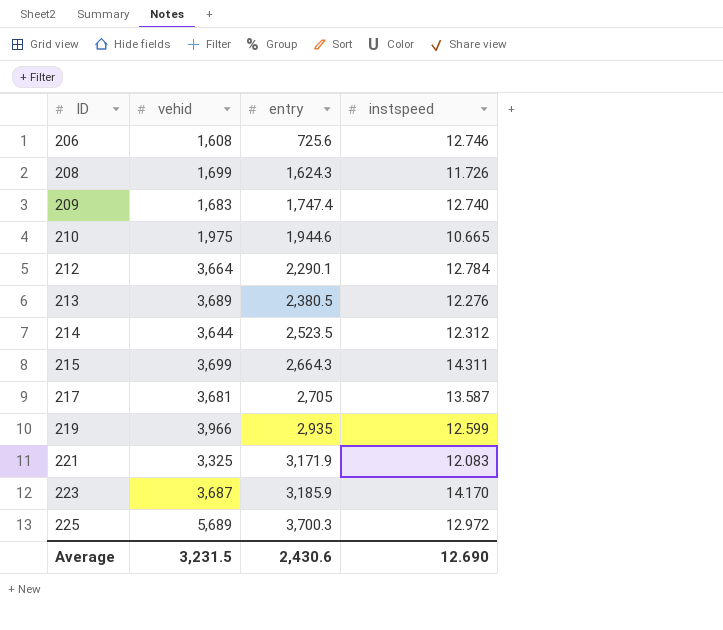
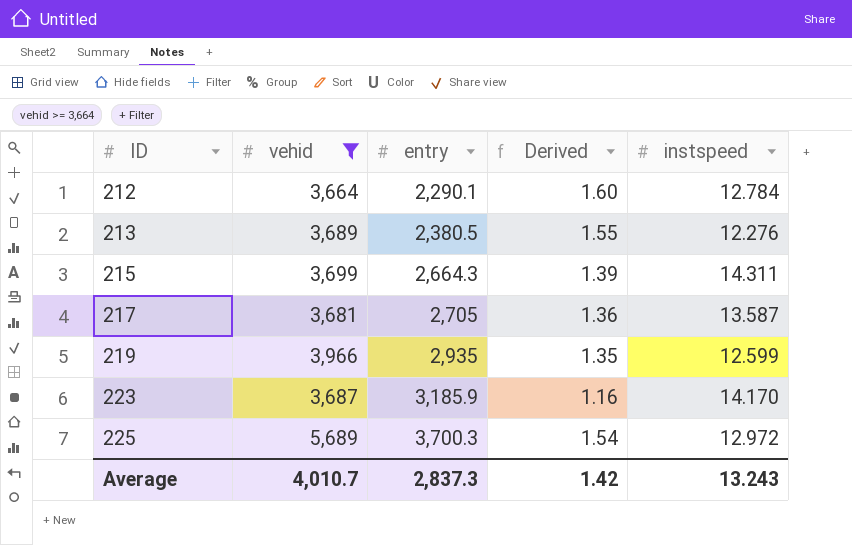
filter: none -> vehid >= 3,664
column Derived | formula: none -> [vehid] / [entry]
Average | vehid: 3,231.5 -> 4,010.7
Average | entry: 2,430.6 -> 2,837.3
Average | instspeed: 12.690 -> 13.243

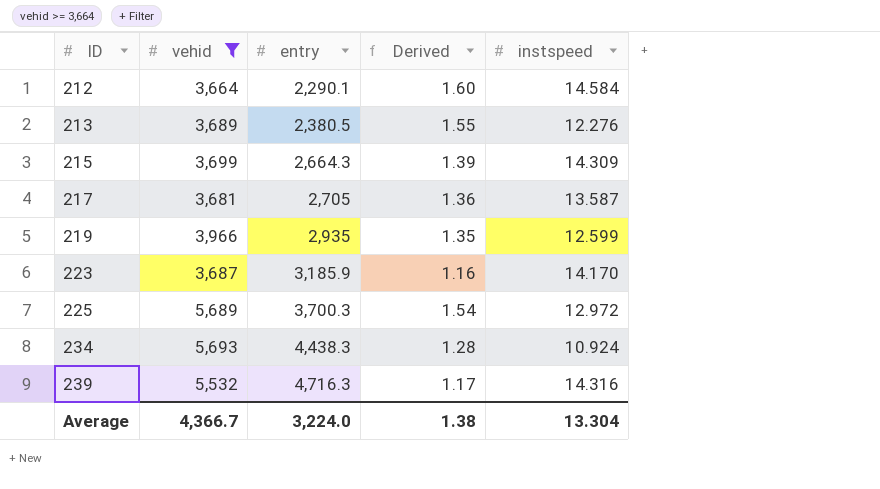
212 | instspeed: 12.784 -> 14.584
215 | instspeed: 14.311 -> 14.309
row 234: none -> 5,693 | 4,438.3 | 1.28 | 10.924
row 239: none -> 5,532 | 4,716.3 | 1.17 | 14.316
Average | vehid: 4,010.7 -> 4,366.7
Average | entry: 2,837.3 -> 3,224.0
Average | Derived: 1.42 -> 1.38
Average | instspeed: 13.243 -> 13.304

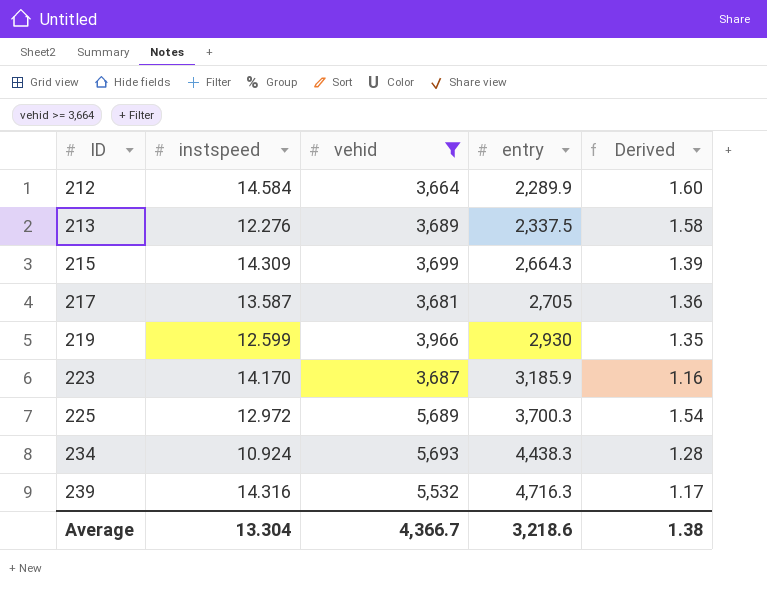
column instspeed | position: 5 -> 2
212 | entry: 2,290.1 -> 2,289.9
213 | entry: 2,380.5 -> 2,337.5
213 | Derived: 1.55 -> 1.58
219 | entry: 2,935 -> 2,930
Average | entry: 3,224.0 -> 3,218.6

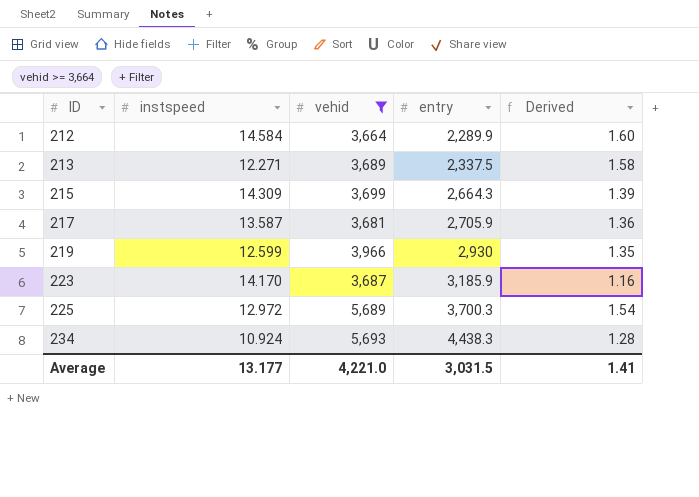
row 239: 14.316 | 5,532 | 4,716.3 | 1.17 -> none
213 | instspeed: 12.276 -> 12.271
217 | entry: 2,705 -> 2,705.9
Average | instspeed: 13.304 -> 13.177
Average | vehid: 4,366.7 -> 4,221.0
Average | entry: 3,218.6 -> 3,031.5
Average | Derived: 1.38 -> 1.41

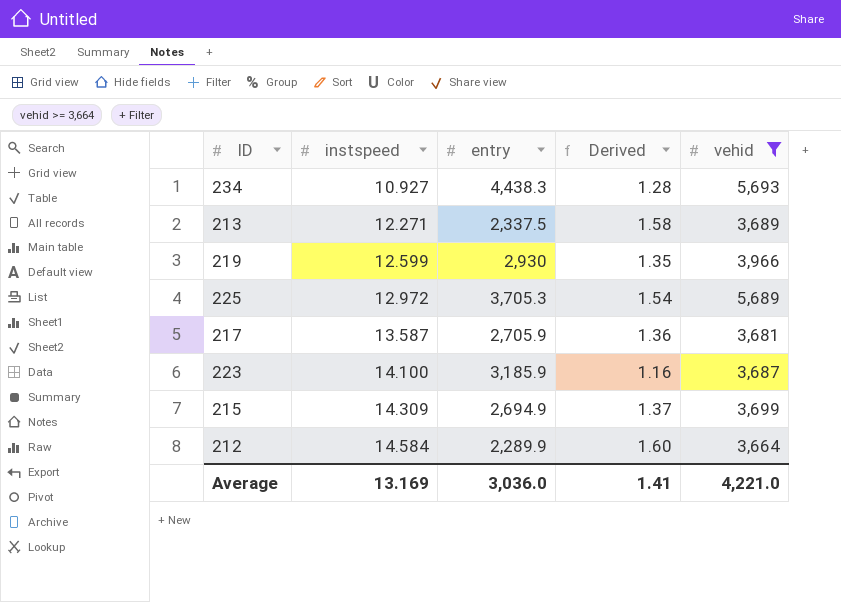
row order: ID ascending -> instspeed ascending
column vehid | position: 3 -> 5
234 | instspeed: 10.924 -> 10.927
225 | entry: 3,700.3 -> 3,705.3
223 | instspeed: 14.170 -> 14.100
215 | entry: 2,664.3 -> 2,694.9
215 | Derived: 1.39 -> 1.37
Average | instspeed: 13.177 -> 13.169
Average | entry: 3,031.5 -> 3,036.0

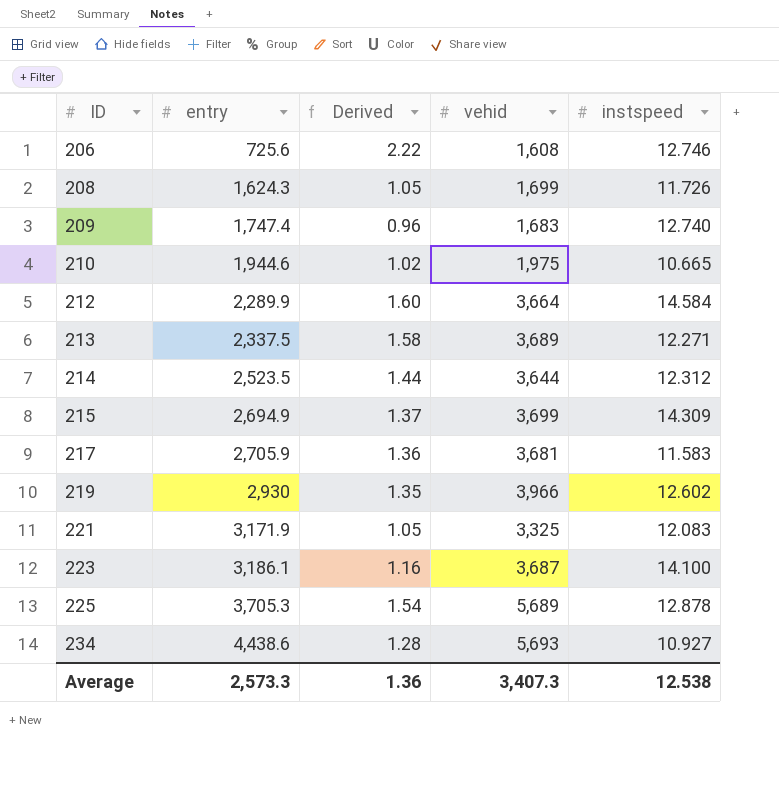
filter: vehid >= 3,664 -> none
row order: instspeed ascending -> ID ascending
column instspeed | position: 2 -> 5
217 | instspeed: 13.587 -> 11.583
219 | instspeed: 12.599 -> 12.602
223 | entry: 3,185.9 -> 3,186.1
225 | instspeed: 12.972 -> 12.878
234 | entry: 4,438.3 -> 4,438.6
Average | entry: 3,036.0 -> 2,573.3
Average | Derived: 1.41 -> 1.36
Average | vehid: 4,221.0 -> 3,407.3
Average | instspeed: 13.169 -> 12.538

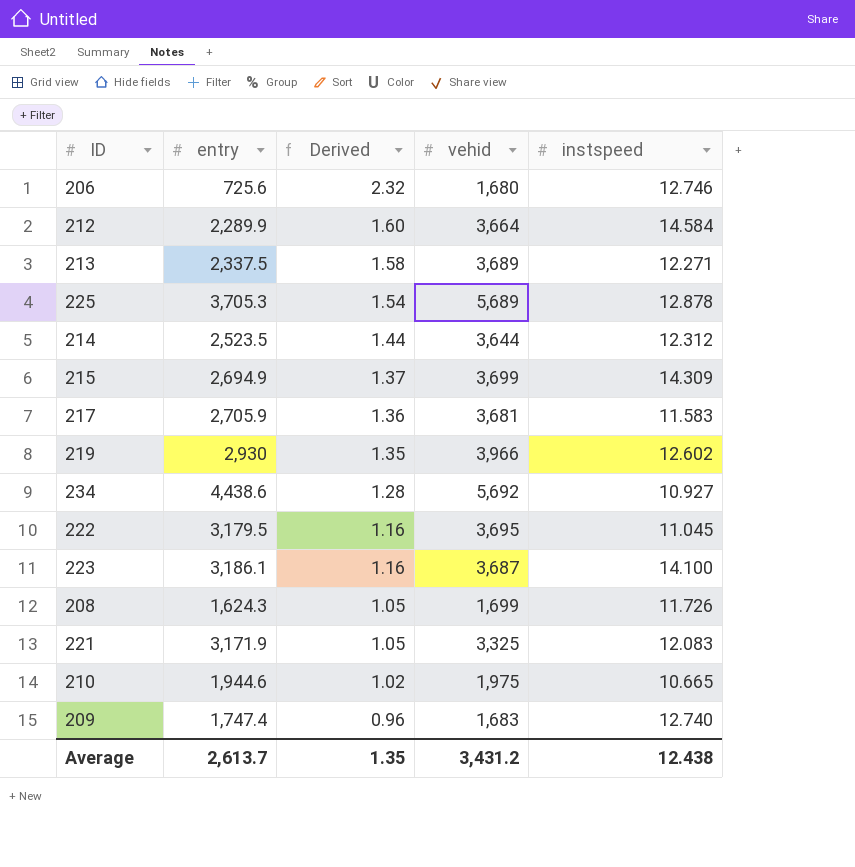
row order: ID ascending -> Derived descending
206 | Derived: 2.22 -> 2.32
206 | vehid: 1,608 -> 1,680
234 | vehid: 5,693 -> 5,692
row 222: none -> 3,179.5 | 1.16 | 3,695 | 11.045
Average | entry: 2,573.3 -> 2,613.7
Average | Derived: 1.36 -> 1.35
Average | vehid: 3,407.3 -> 3,431.2
Average | instspeed: 12.538 -> 12.438

